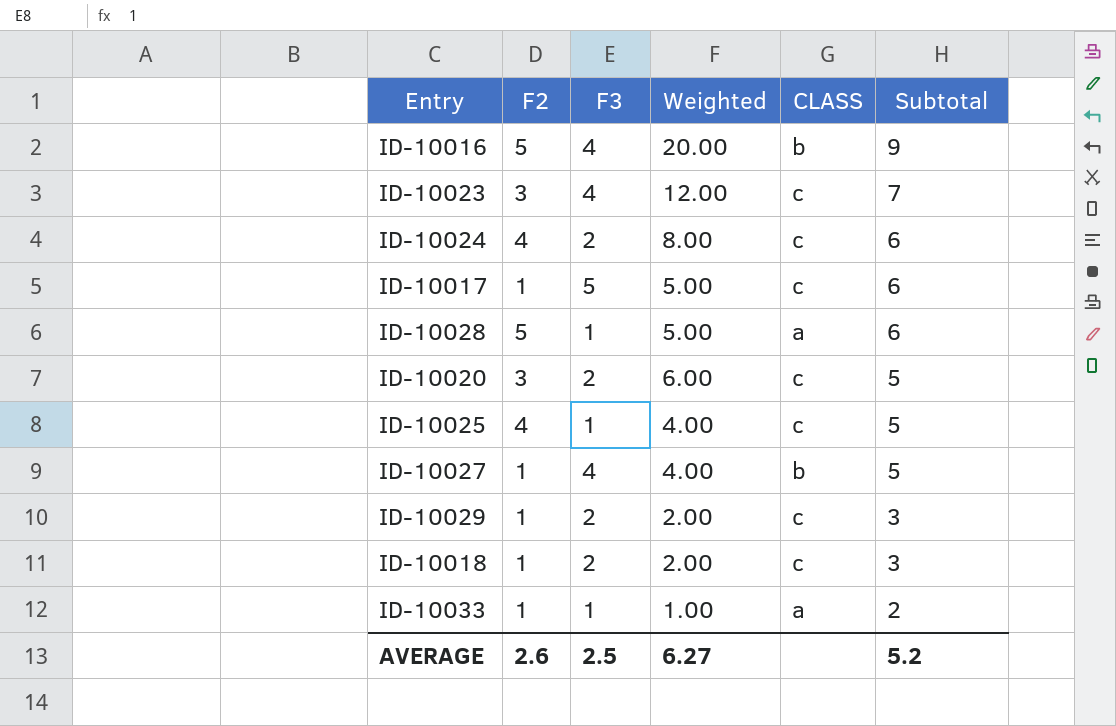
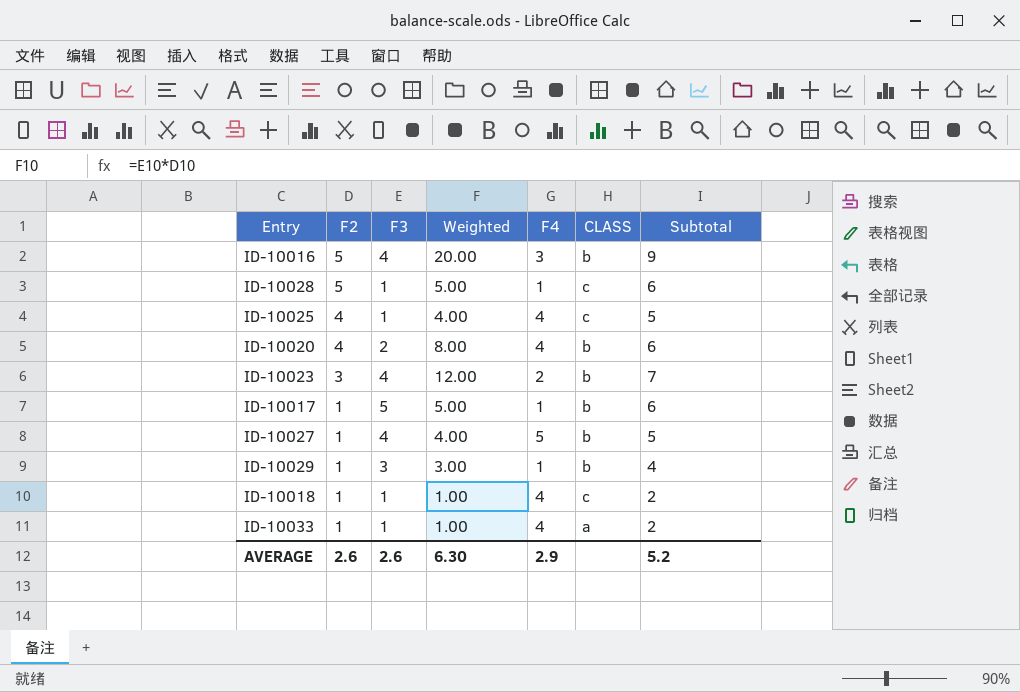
row order: Subtotal descending -> F2 descending
column F4 | position: none -> 5
row ID-10024: 4 | 2 | 8.00 | c | 6 -> none
ID-10028 | CLASS: a -> c
ID-10020 | F2: 3 -> 4
ID-10020 | Weighted: 6.00 -> 8.00
ID-10020 | CLASS: c -> b
ID-10020 | Subtotal: 5 -> 6
ID-10023 | CLASS: c -> b
ID-10017 | CLASS: c -> b
ID-10029 | F3: 2 -> 3
ID-10029 | Weighted: 2.00 -> 3.00
ID-10029 | CLASS: c -> b
ID-10029 | Subtotal: 3 -> 4
ID-10018 | F3: 2 -> 1
ID-10018 | Weighted: 2.00 -> 1.00
ID-10018 | Subtotal: 3 -> 2
AVERAGE | F3: 2.5 -> 2.6
AVERAGE | Weighted: 6.27 -> 6.30

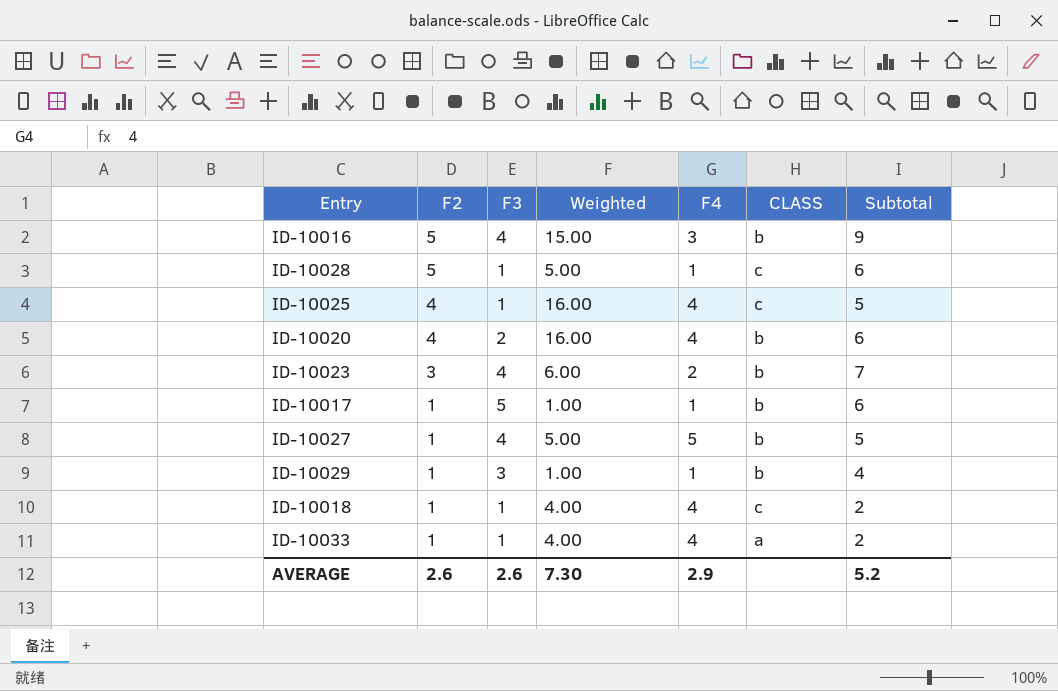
column Weighted | formula: [F2] * [F3] -> [F2] * [F4]
AVERAGE | Weighted: 6.30 -> 7.30

